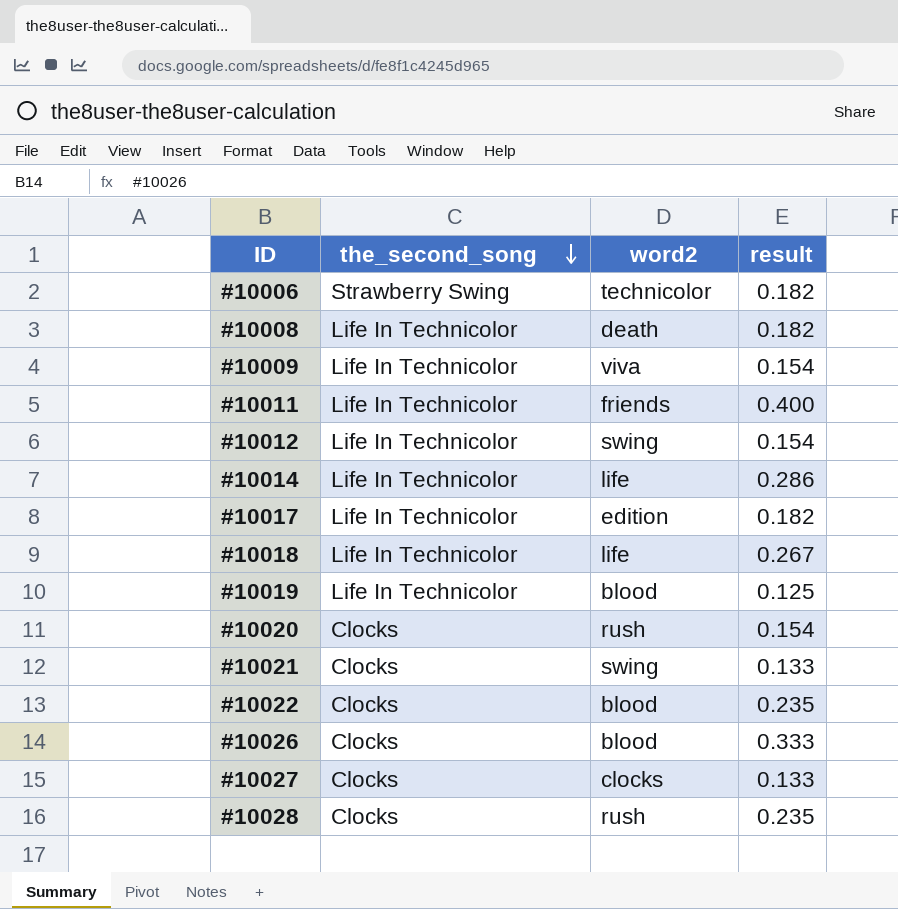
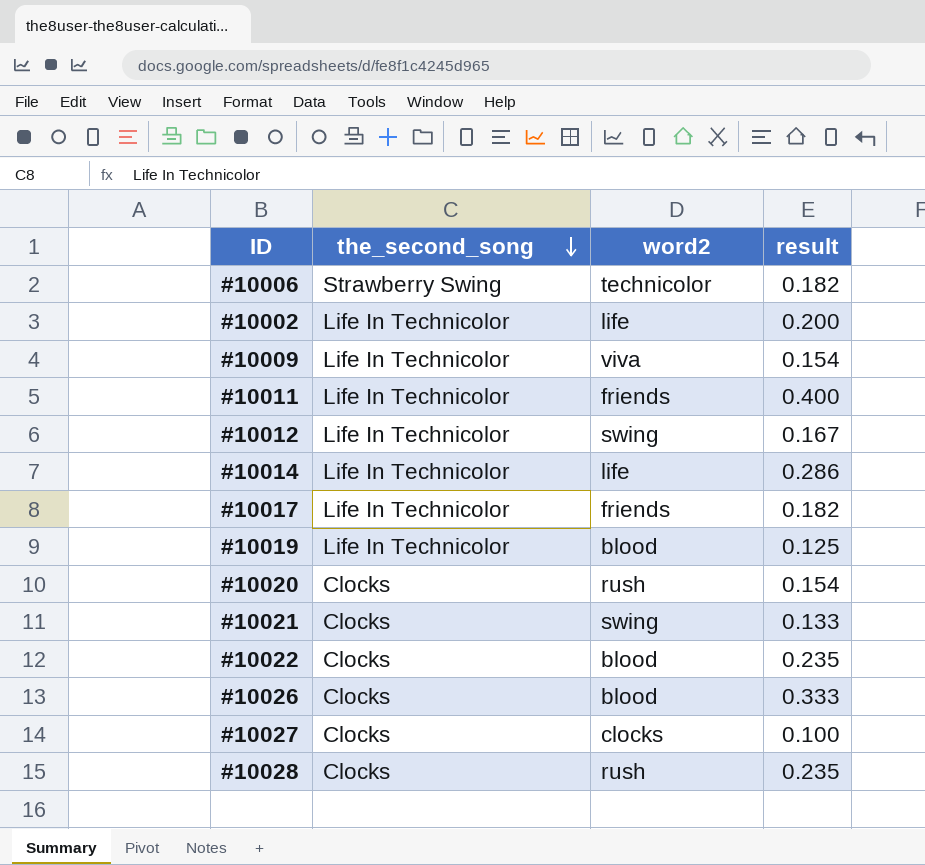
row #10008: Life In Technicolor | death | 0.182 -> none
row #10018: Life In Technicolor | life | 0.267 -> none
row #10002: none -> Life In Technicolor | life | 0.200
#10012 | result: 0.154 -> 0.167
#10017 | word2: edition -> friends
#10027 | result: 0.133 -> 0.100

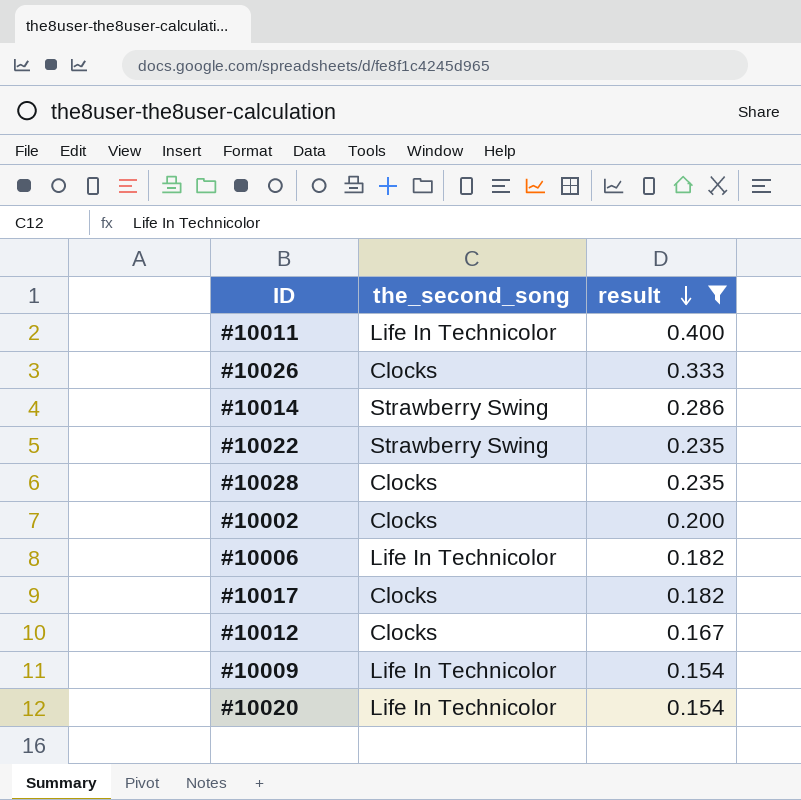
filter: none -> result >= 0.154
row order: the_second_song descending -> result descending
column word2 | position: 3 -> none
#10014 | the_second_song: Life In Technicolor -> Strawberry Swing
#10022 | the_second_song: Clocks -> Strawberry Swing
#10002 | the_second_song: Life In Technicolor -> Clocks
#10006 | the_second_song: Strawberry Swing -> Life In Technicolor
#10017 | the_second_song: Life In Technicolor -> Clocks
#10012 | the_second_song: Life In Technicolor -> Clocks
#10020 | the_second_song: Clocks -> Life In Technicolor

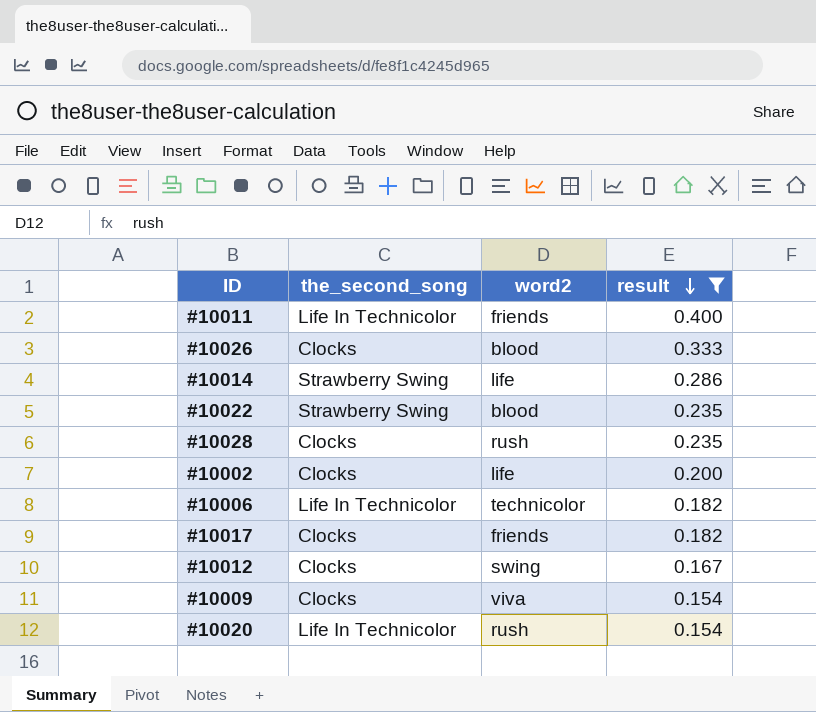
column word2 | position: none -> 3
#10009 | the_second_song: Life In Technicolor -> Clocks

